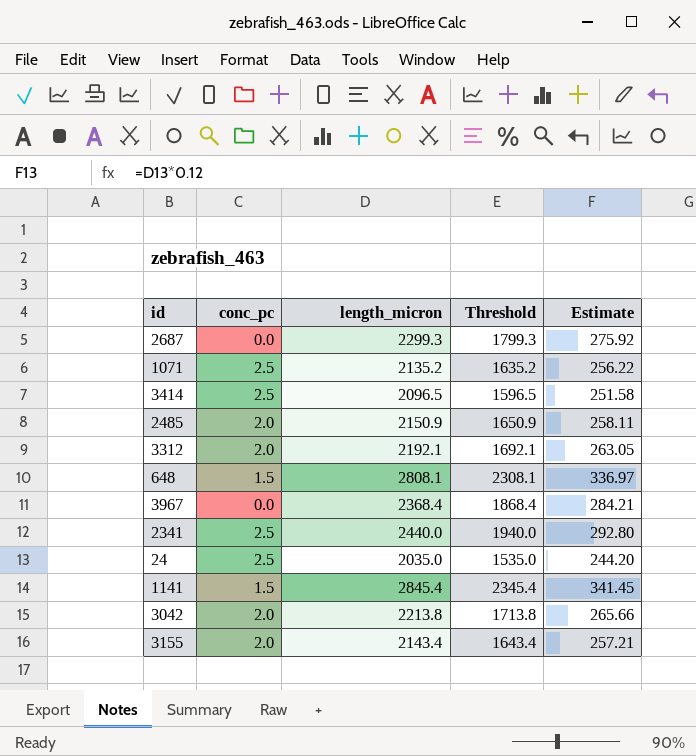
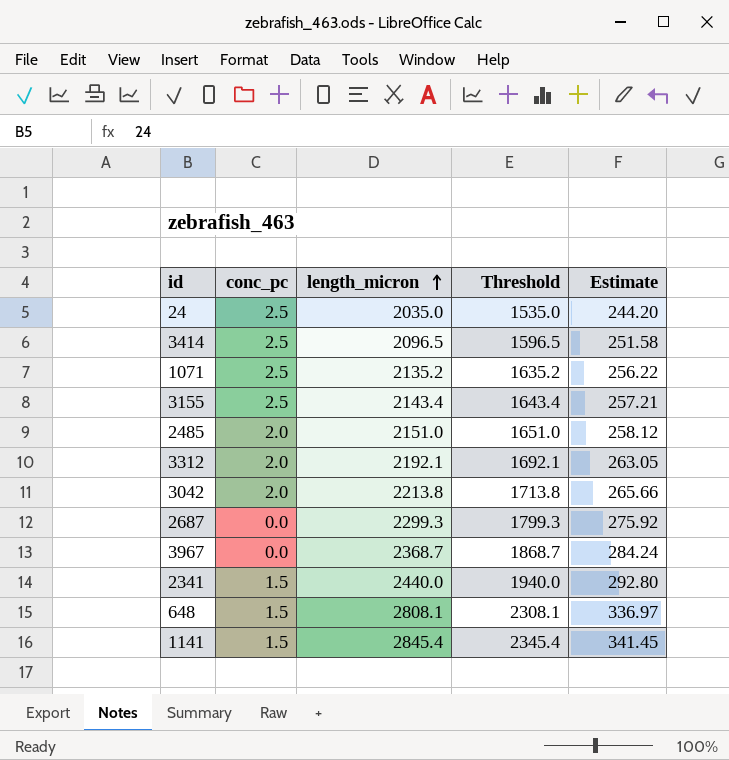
row order: none -> length_micron ascending
3155 | conc_pc: 2.0 -> 2.5
2485 | length_micron: 2150.9 -> 2151.0
2485 | Threshold: 1650.9 -> 1651.0
2485 | Estimate: 258.11 -> 258.12
3967 | length_micron: 2368.4 -> 2368.7
3967 | Threshold: 1868.4 -> 1868.7
3967 | Estimate: 284.21 -> 284.24
2341 | conc_pc: 2.5 -> 1.5

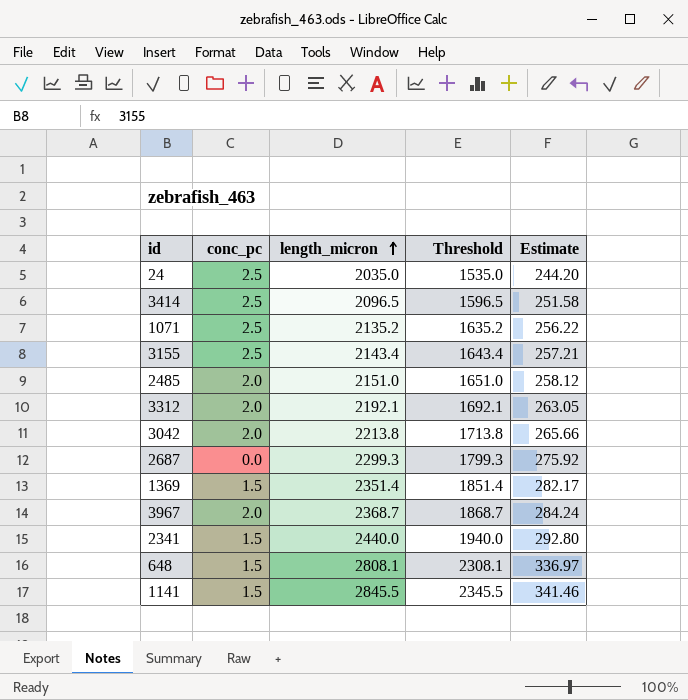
row 1369: none -> 1.5 | 2351.4 | 1851.4 | 282.17
3967 | conc_pc: 0.0 -> 2.0
1141 | length_micron: 2845.4 -> 2845.5
1141 | Threshold: 2345.4 -> 2345.5
1141 | Estimate: 341.45 -> 341.46

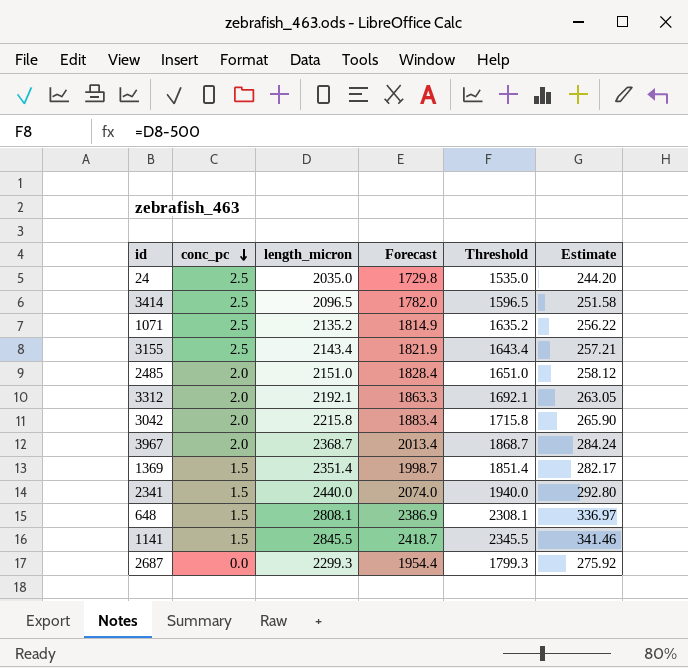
row order: length_micron ascending -> conc_pc descending
column Forecast | formula: none -> [length_micron] * 0.85
3042 | length_micron: 2213.8 -> 2215.8
3042 | Threshold: 1713.8 -> 1715.8
3042 | Estimate: 265.66 -> 265.90

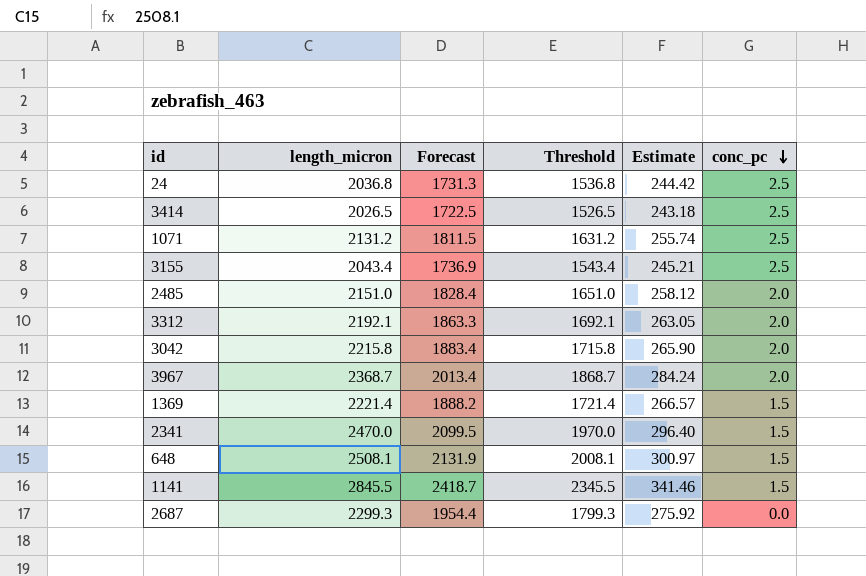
column conc_pc | position: 2 -> 6
24 | length_micron: 2035.0 -> 2036.8
24 | Forecast: 1729.8 -> 1731.3
24 | Threshold: 1535.0 -> 1536.8
24 | Estimate: 244.20 -> 244.42
3414 | length_micron: 2096.5 -> 2026.5
3414 | Forecast: 1782.0 -> 1722.5
3414 | Threshold: 1596.5 -> 1526.5
3414 | Estimate: 251.58 -> 243.18
1071 | length_micron: 2135.2 -> 2131.2
1071 | Forecast: 1814.9 -> 1811.5
1071 | Threshold: 1635.2 -> 1631.2
1071 | Estimate: 256.22 -> 255.74
3155 | length_micron: 2143.4 -> 2043.4
3155 | Forecast: 1821.9 -> 1736.9
3155 | Threshold: 1643.4 -> 1543.4
3155 | Estimate: 257.21 -> 245.21
1369 | length_micron: 2351.4 -> 2221.4
1369 | Forecast: 1998.7 -> 1888.2
1369 | Threshold: 1851.4 -> 1721.4
1369 | Estimate: 282.17 -> 266.57
2341 | length_micron: 2440.0 -> 2470.0
2341 | Forecast: 2074.0 -> 2099.5
2341 | Threshold: 1940.0 -> 1970.0
2341 | Estimate: 292.80 -> 296.40
648 | length_micron: 2808.1 -> 2508.1
648 | Forecast: 2386.9 -> 2131.9
648 | Threshold: 2308.1 -> 2008.1
648 | Estimate: 336.97 -> 300.97

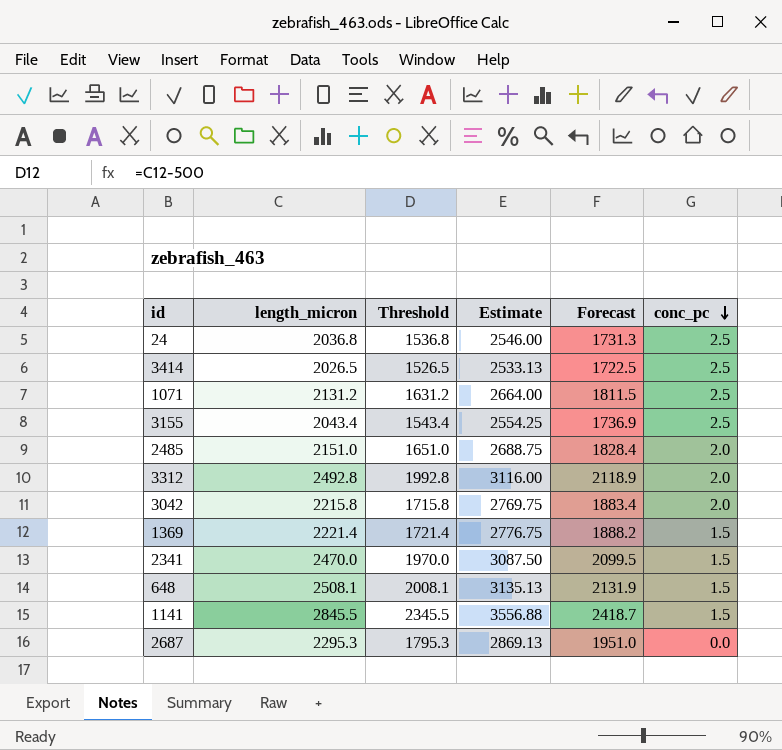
column Estimate | formula: [length_micron] * 0.12 -> [length_micron] * 1.25
column Forecast | position: 3 -> 5
row 3967: 2368.7 | 2013.4 | 1868.7 | 284.24 | 2.0 -> none
3312 | length_micron: 2192.1 -> 2492.8
3312 | Threshold: 1692.1 -> 1992.8
3312 | Forecast: 1863.3 -> 2118.9
2687 | length_micron: 2299.3 -> 2295.3
2687 | Threshold: 1799.3 -> 1795.3
2687 | Forecast: 1954.4 -> 1951.0

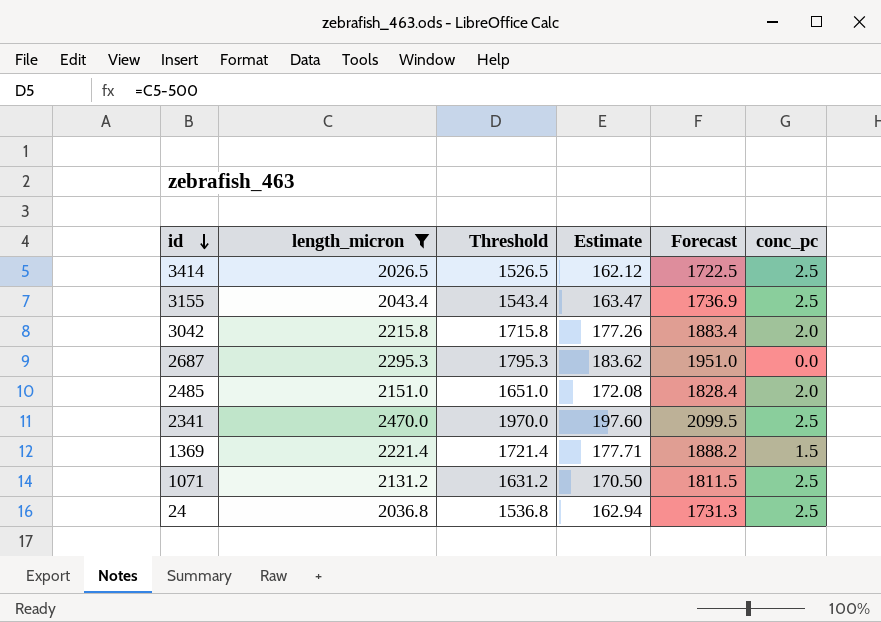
filter: none -> length_micron <= 2470.0
row order: conc_pc descending -> id descending
column Estimate | formula: [length_micron] * 1.25 -> [length_micron] * 0.08
2341 | conc_pc: 1.5 -> 2.5

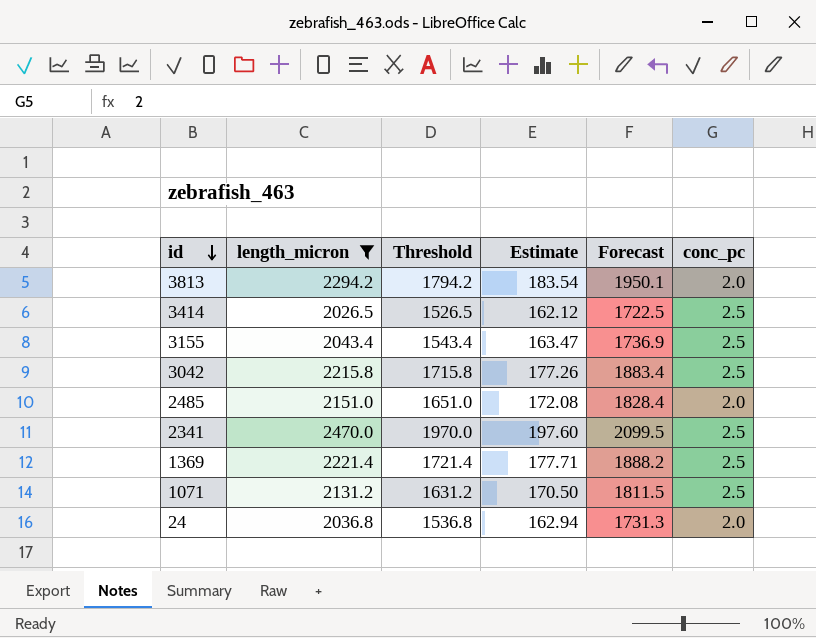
row 2687: 2295.3 | 1795.3 | 183.62 | 1951.0 | 0.0 -> none
row 3813: none -> 2294.2 | 1794.2 | 183.54 | 1950.1 | 2.0
3042 | conc_pc: 2.0 -> 2.5
1369 | conc_pc: 1.5 -> 2.5
24 | conc_pc: 2.5 -> 2.0

